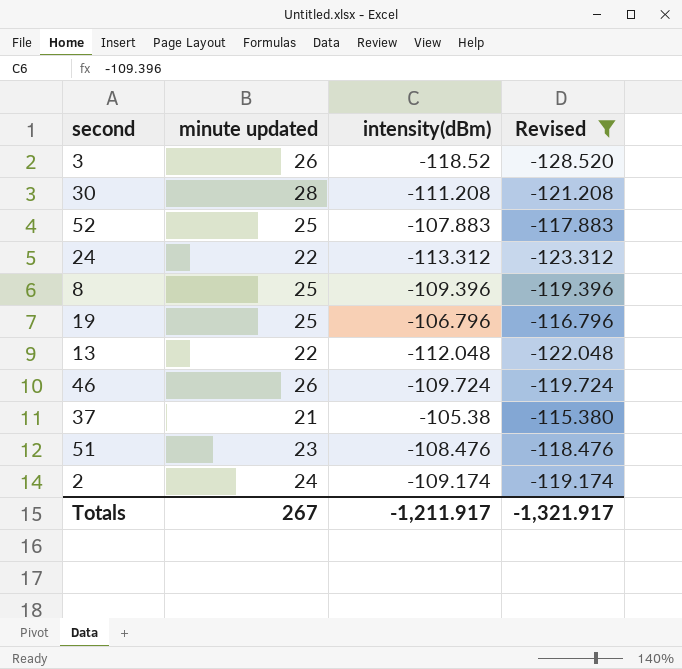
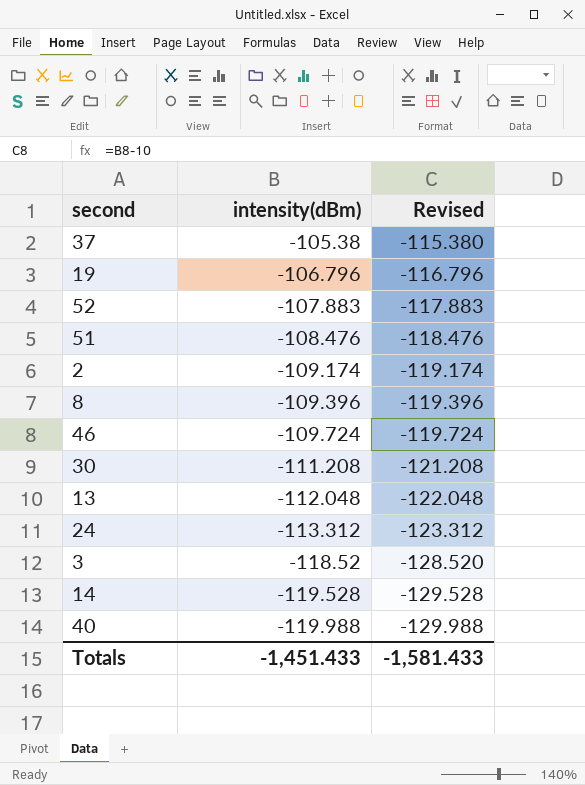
filter: Revised >= -128.520 -> none
row order: none -> intensity(dBm) descending
column minute updated | position: 2 -> none
Totals | intensity(dBm): -1,211.917 -> -1,451.433
Totals | Revised: -1,321.917 -> -1,581.433

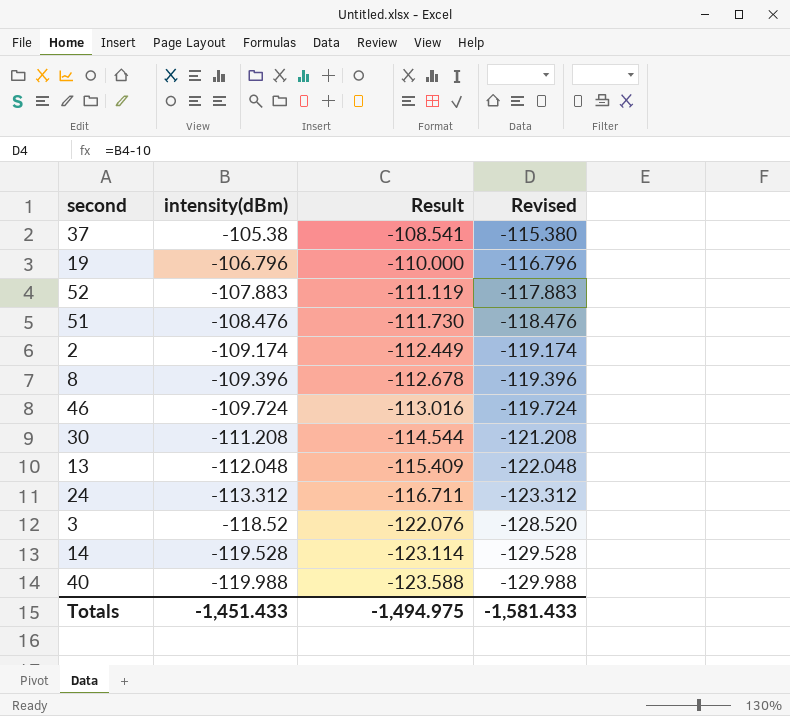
column Result | formula: none -> [intensity(dBm)] * 1.03

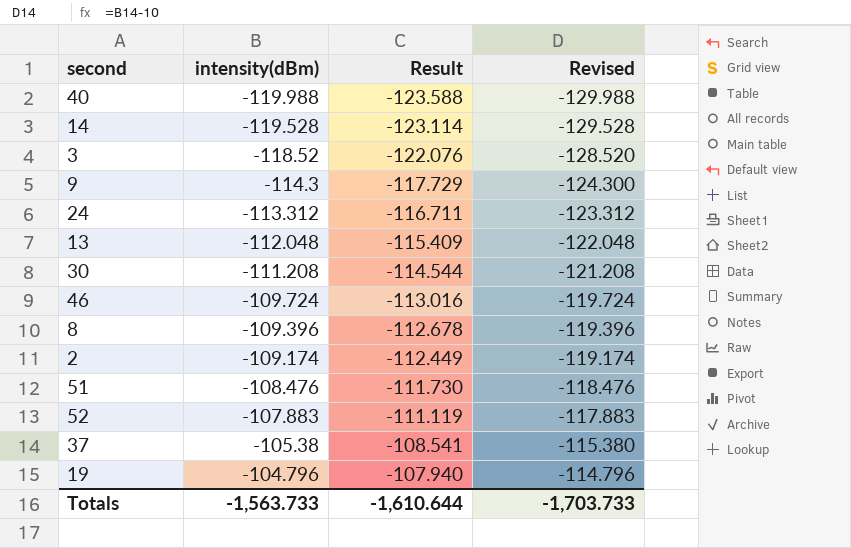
row order: intensity(dBm) descending -> intensity(dBm) ascending
row 9: none -> -114.3 | -117.729 | -124.300
19 | intensity(dBm): -106.796 -> -104.796
19 | Result: -110.000 -> -107.940
19 | Revised: -116.796 -> -114.796
Totals | intensity(dBm): -1,451.433 -> -1,563.733
Totals | Result: -1,494.975 -> -1,610.644
Totals | Revised: -1,581.433 -> -1,703.733

